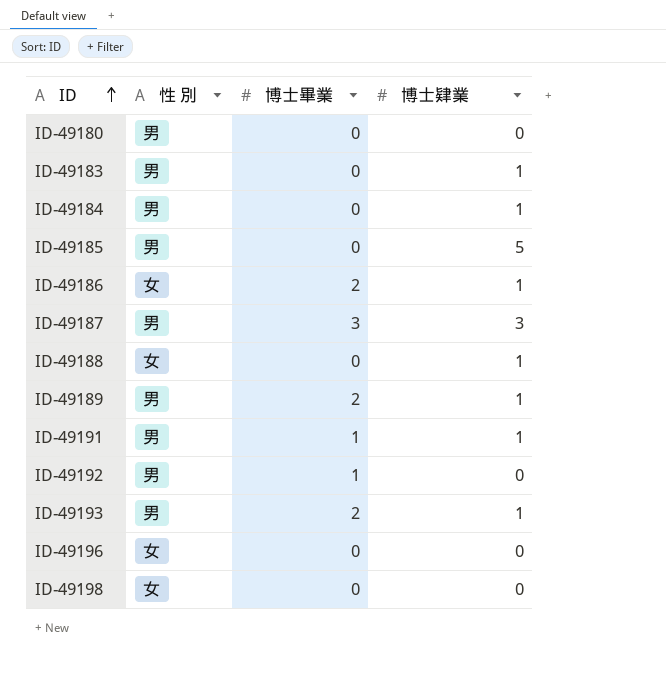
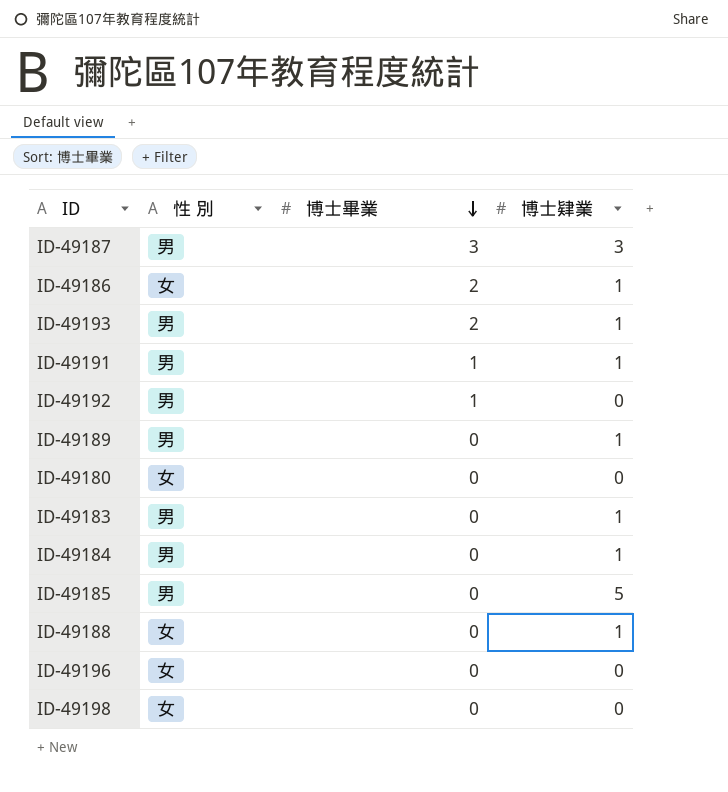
row order: ID ascending -> 博士畢業 descending
ID-49189 | 博士畢業: 2 -> 0
ID-49180 | 性 別: 男 -> 女

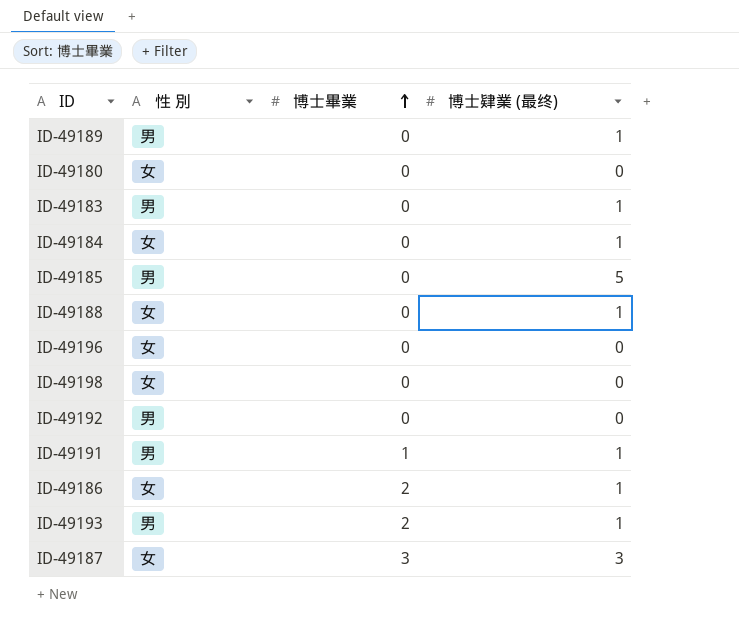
row order: 博士畢業 descending -> 博士畢業 ascending
column name: 博士肄業 -> 博士肄業 (最终)
ID-49184 | 性 別: 男 -> 女
ID-49192 | 博士畢業: 1 -> 0
ID-49187 | 性 別: 男 -> 女

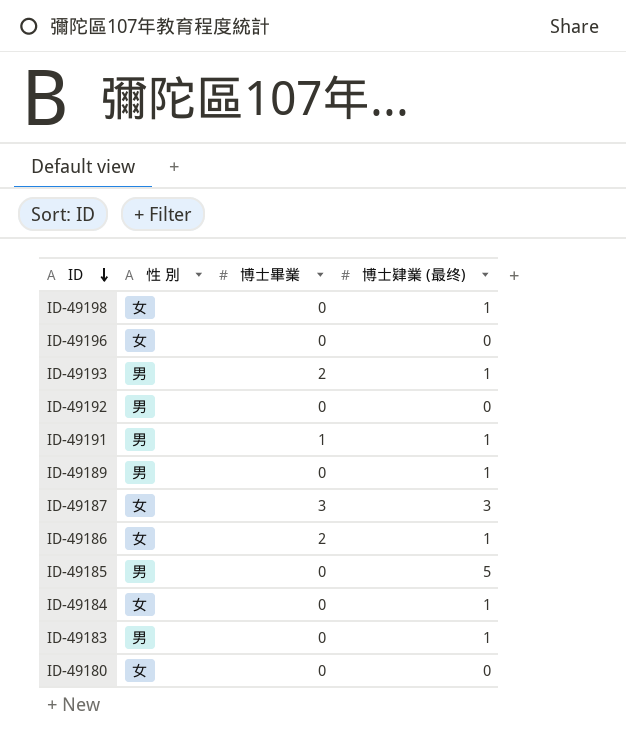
row order: 博士畢業 ascending -> ID descending
row ID-49188: 女 | 0 | 1 -> none
ID-49198 | 博士肄業 (最终): 0 -> 1

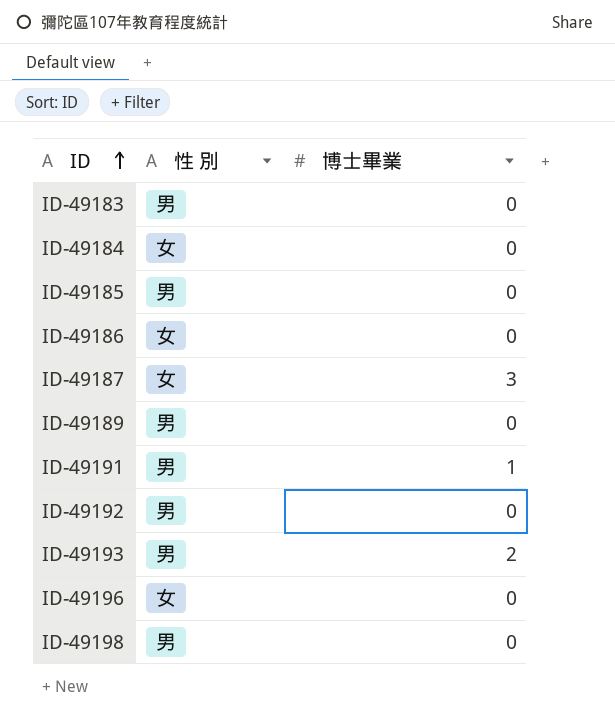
row order: ID descending -> ID ascending
column 博士肄業 (最终) | position: 4 -> none
row ID-49180: 女 | 0 | 0 -> none
ID-49186 | 博士畢業: 2 -> 0
ID-49198 | 性 別: 女 -> 男

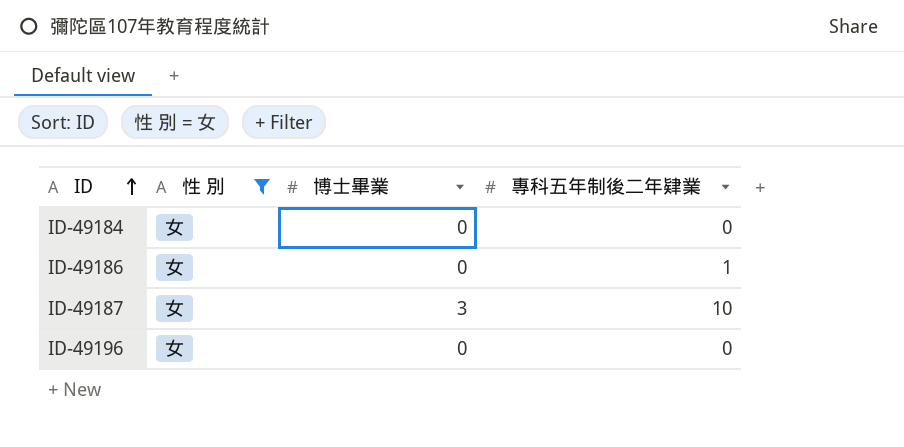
filter: none -> 性 別 = 女
column 專科五年制後二年肄業 | position: none -> 4

